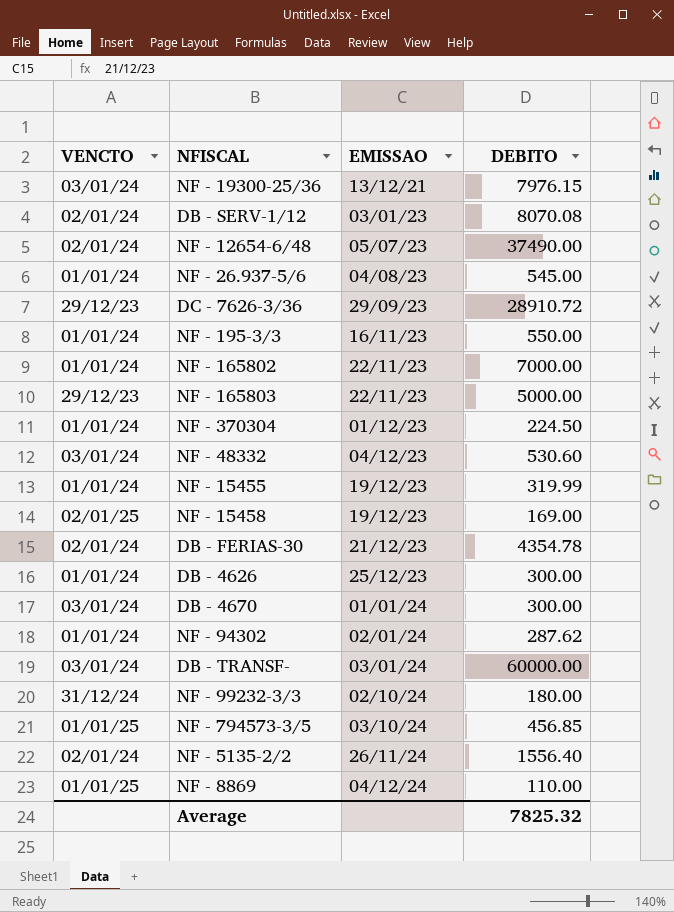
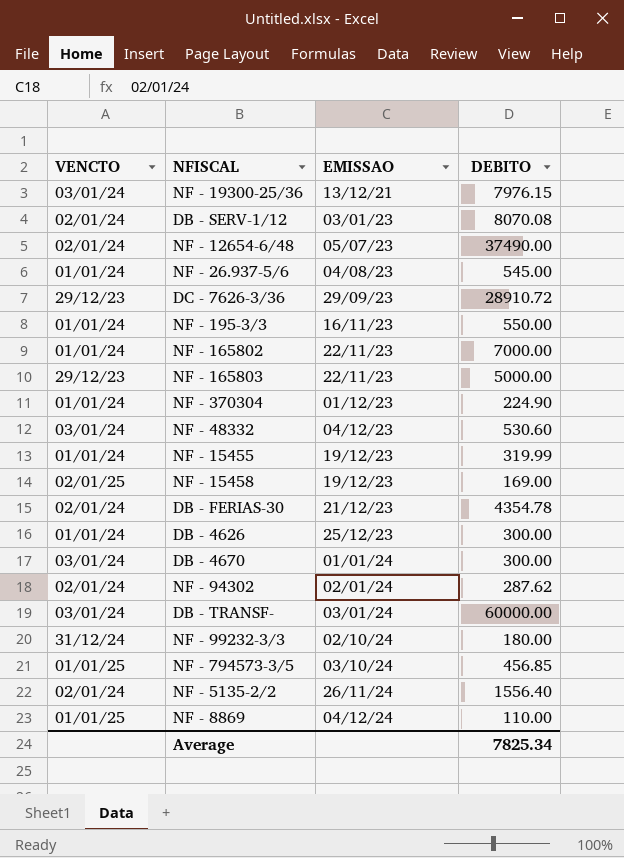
NF - 370304 | DEBITO: 224.50 -> 224.90
NF - 94302 | VENCTO: 01/01/24 -> 02/01/24
Average | DEBITO: 7825.32 -> 7825.34

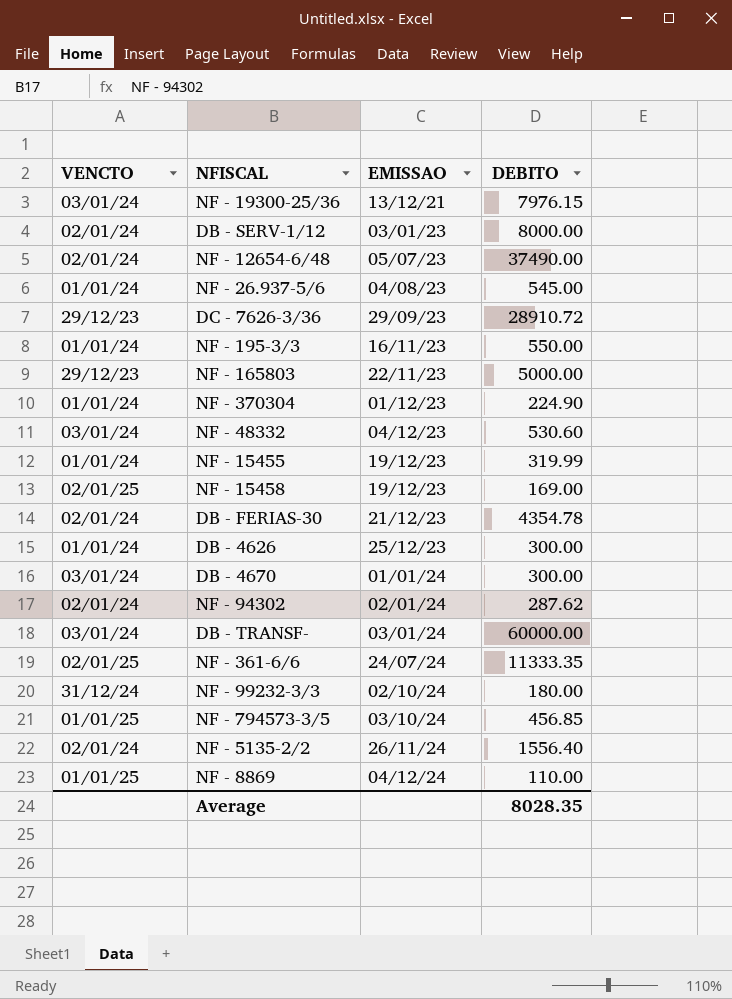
row NF - 165802: 01/01/24 | 22/11/23 | 7000.00 -> none
DB - SERV-1/12 | DEBITO: 8070.08 -> 8000.00
row NF - 361-6/6: none -> 02/01/25 | 24/07/24 | 11333.35
Average | DEBITO: 7825.34 -> 8028.35

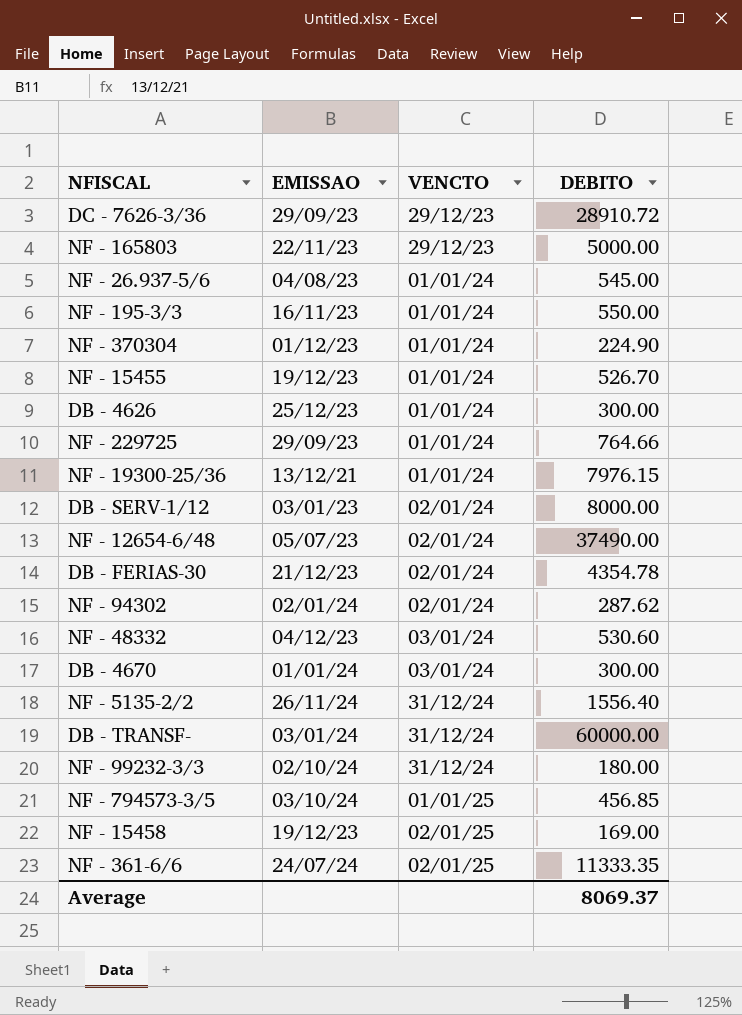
row order: EMISSAO ascending -> VENCTO ascending
column VENCTO | position: 1 -> 3
row NF - 8869: 01/01/25 | 04/12/24 | 110.00 -> none
NF - 15455 | DEBITO: 319.99 -> 526.70
row NF - 229725: none -> 29/09/23 | 01/01/24 | 764.66
NF - 19300-25/36 | VENCTO: 03/01/24 -> 01/01/24
NF - 5135-2/2 | VENCTO: 02/01/24 -> 31/12/24
DB - TRANSF- | VENCTO: 03/01/24 -> 31/12/24
Average | DEBITO: 8028.35 -> 8069.37

